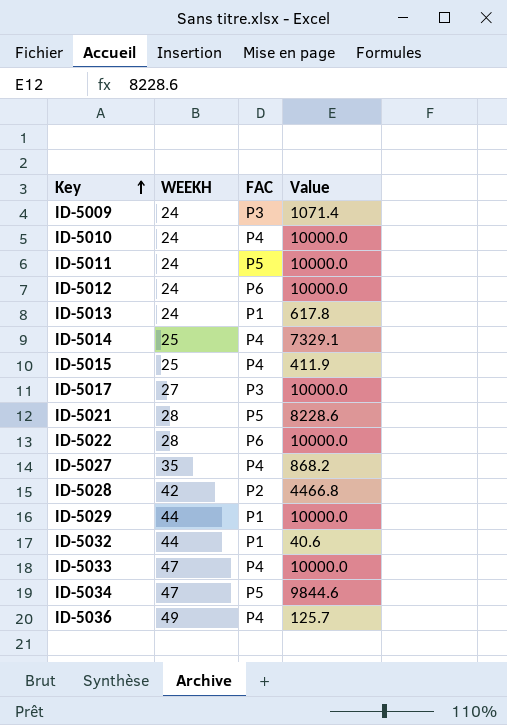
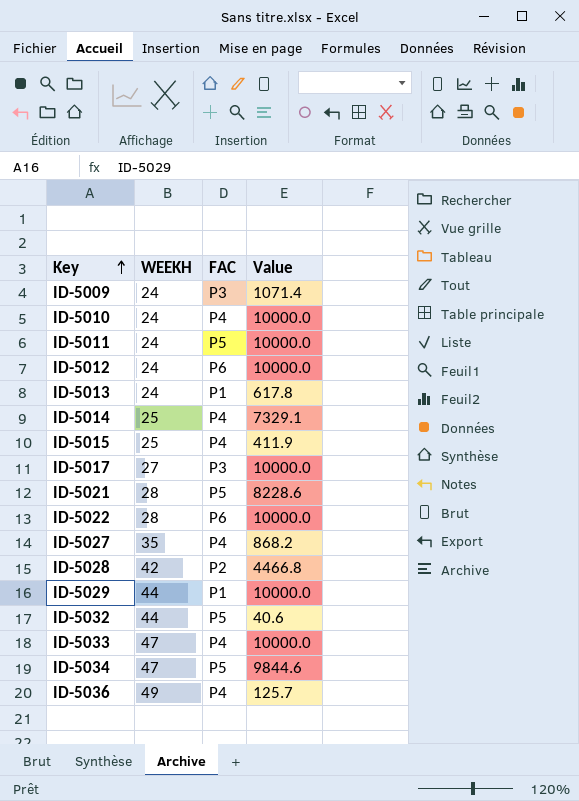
ID-5032 | FAC: P1 -> P5

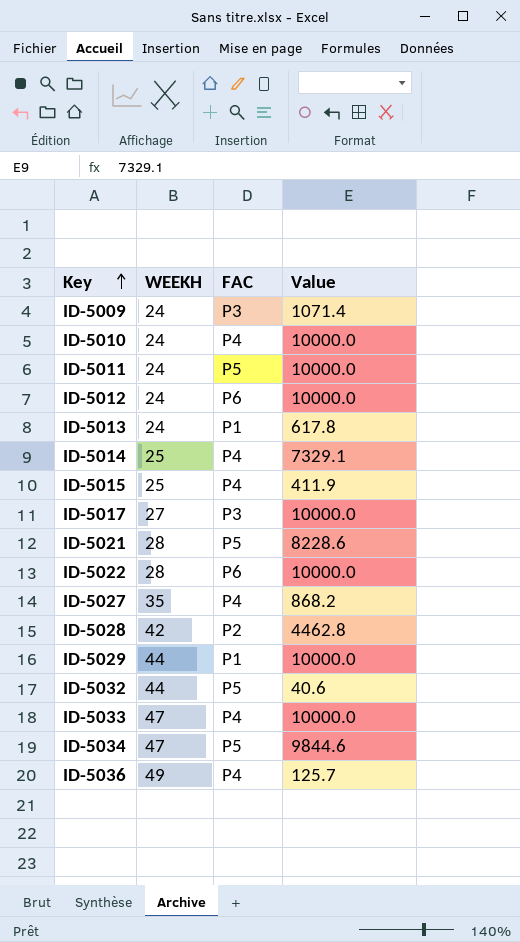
ID-5028 | Value: 4466.8 -> 4462.8

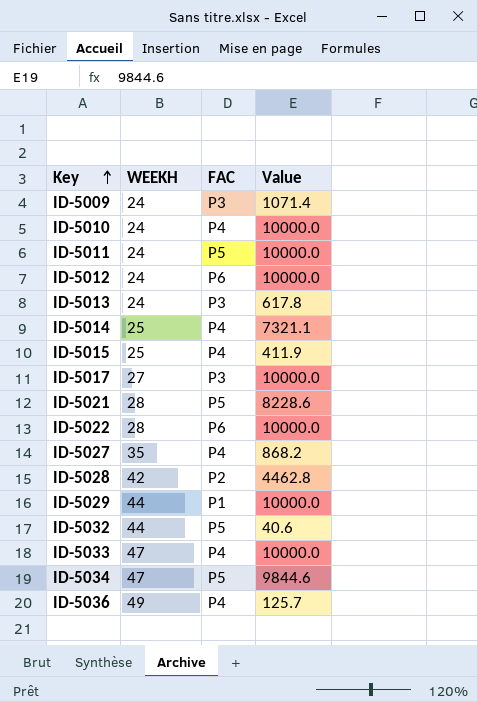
ID-5013 | FAC: P1 -> P3
ID-5014 | Value: 7329.1 -> 7321.1

